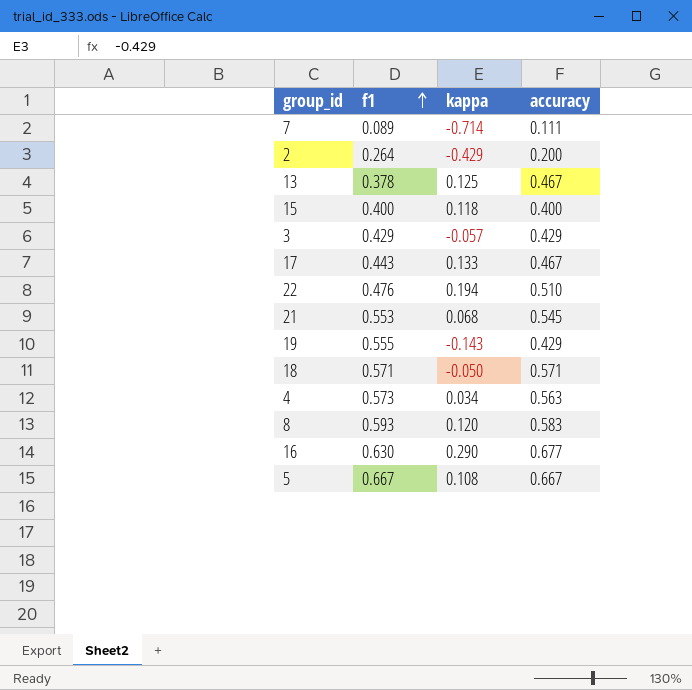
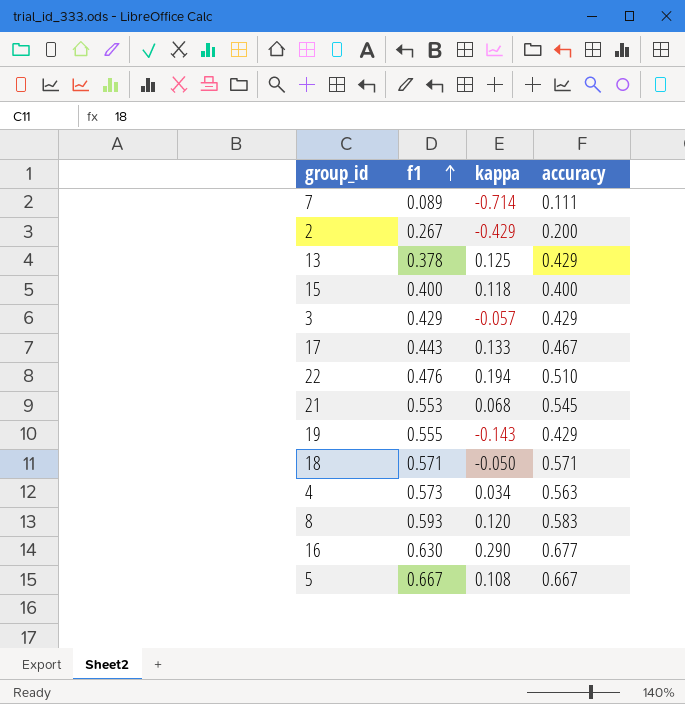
2 | f1: 0.264 -> 0.267
13 | accuracy: 0.467 -> 0.429

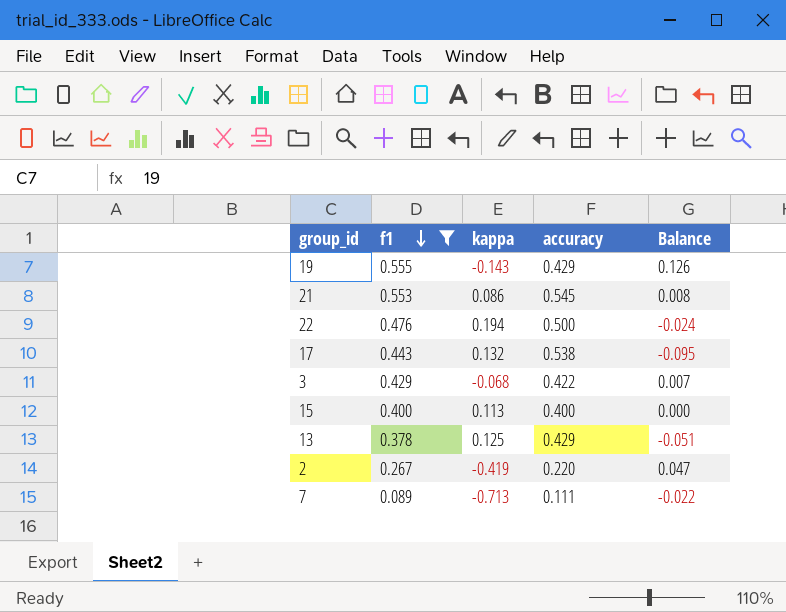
filter: none -> f1 <= 0.555
row order: f1 ascending -> f1 descending
column Balance | formula: none -> [f1] - [accuracy]
21 | kappa: 0.068 -> 0.086
22 | accuracy: 0.510 -> 0.500
17 | kappa: 0.133 -> 0.132
17 | accuracy: 0.467 -> 0.538
3 | kappa: -0.057 -> -0.068
3 | accuracy: 0.429 -> 0.422
15 | kappa: 0.118 -> 0.113
2 | kappa: -0.429 -> -0.419
2 | accuracy: 0.200 -> 0.220
7 | kappa: -0.714 -> -0.713

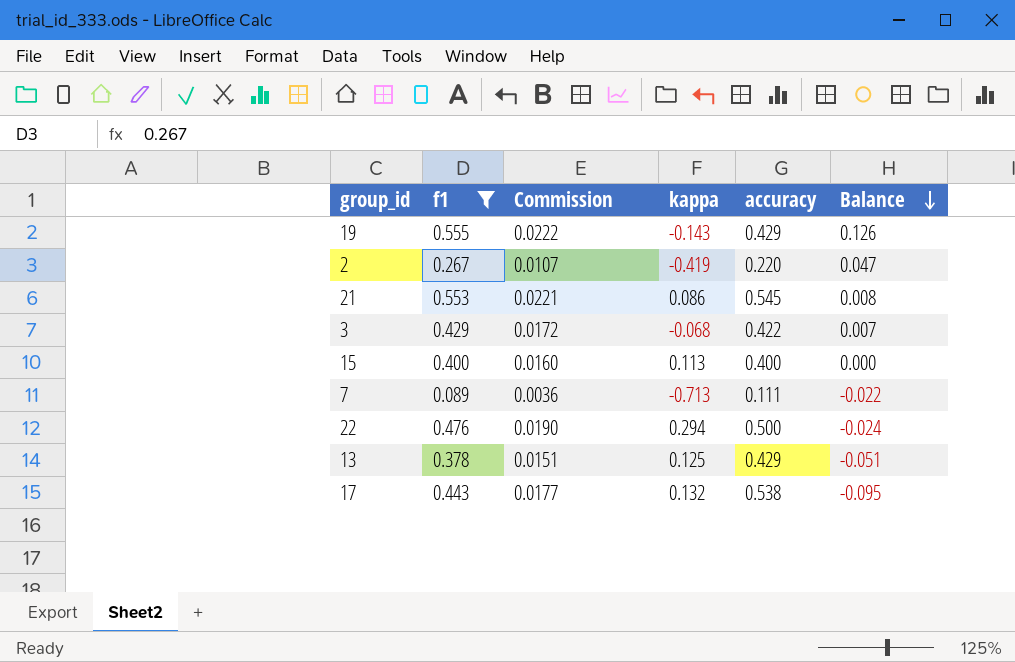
row order: f1 descending -> Balance descending
column Commission | formula: none -> [f1] * 0.04
22 | kappa: 0.194 -> 0.294

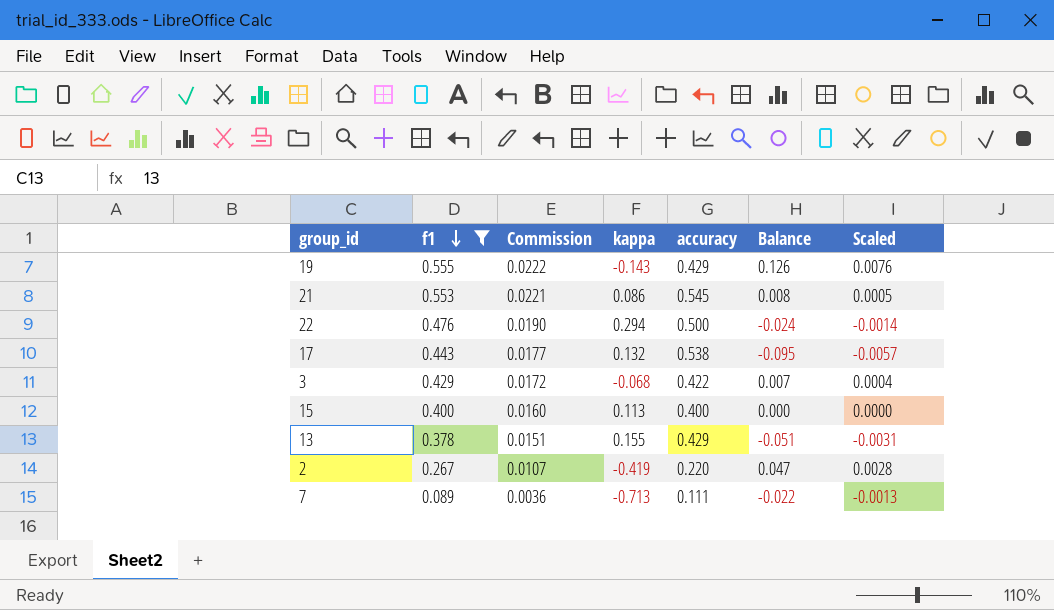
row order: Balance descending -> f1 descending
column Scaled | formula: none -> [Balance] * 0.06
13 | kappa: 0.125 -> 0.155

